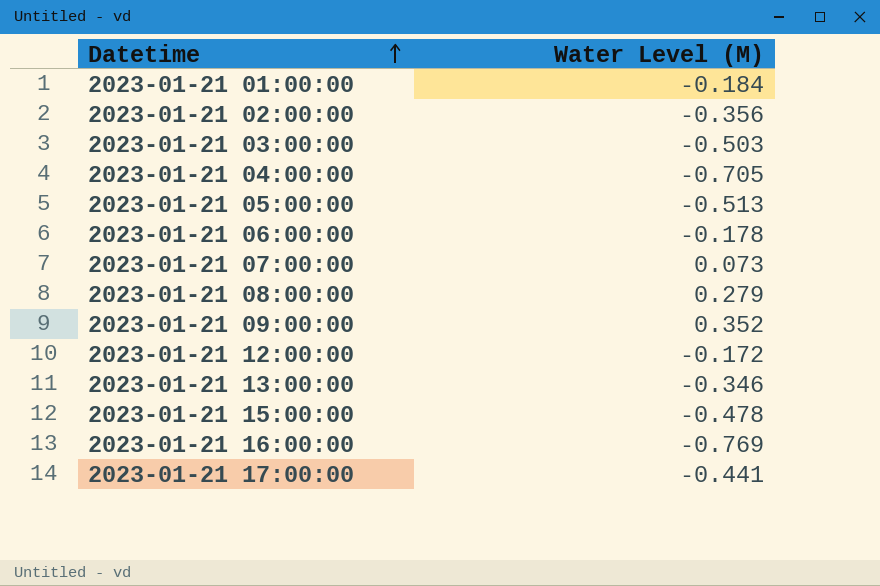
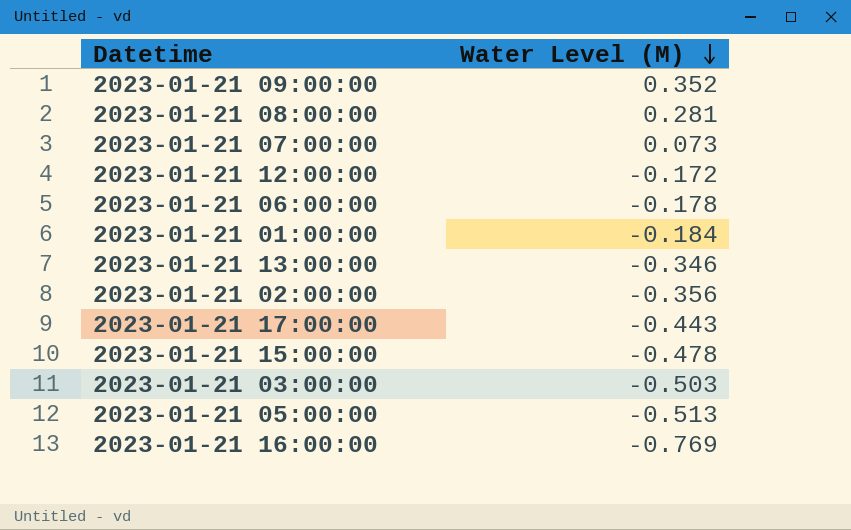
row order: Datetime ascending -> Water Level (M) descending
row 2023-01-21 04:00:00: -0.705 -> none
2023-01-21 08:00:00 | Water Level (M): 0.279 -> 0.281
2023-01-21 17:00:00 | Water Level (M): -0.441 -> -0.443

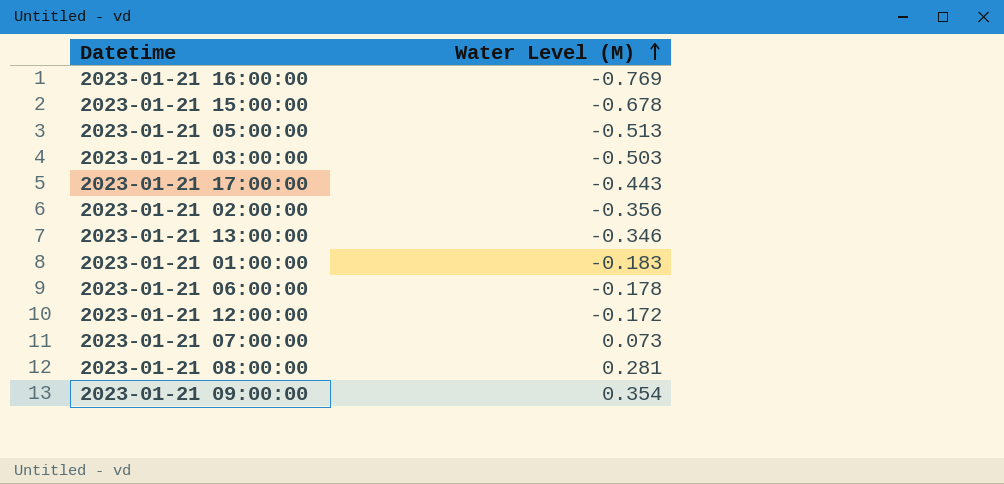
row order: Water Level (M) descending -> Water Level (M) ascending
2023-01-21 15:00:00 | Water Level (M): -0.478 -> -0.678
2023-01-21 01:00:00 | Water Level (M): -0.184 -> -0.183
2023-01-21 09:00:00 | Water Level (M): 0.352 -> 0.354

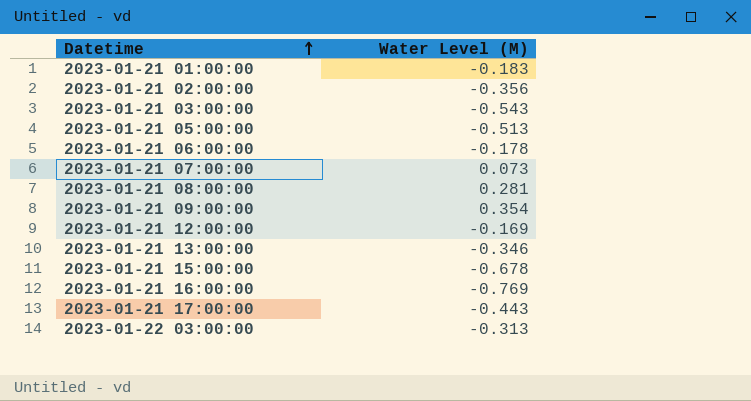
row order: Water Level (M) ascending -> Datetime ascending
2023-01-21 03:00:00 | Water Level (M): -0.503 -> -0.543
2023-01-21 12:00:00 | Water Level (M): -0.172 -> -0.169
row 2023-01-22 03:00:00: none -> -0.313

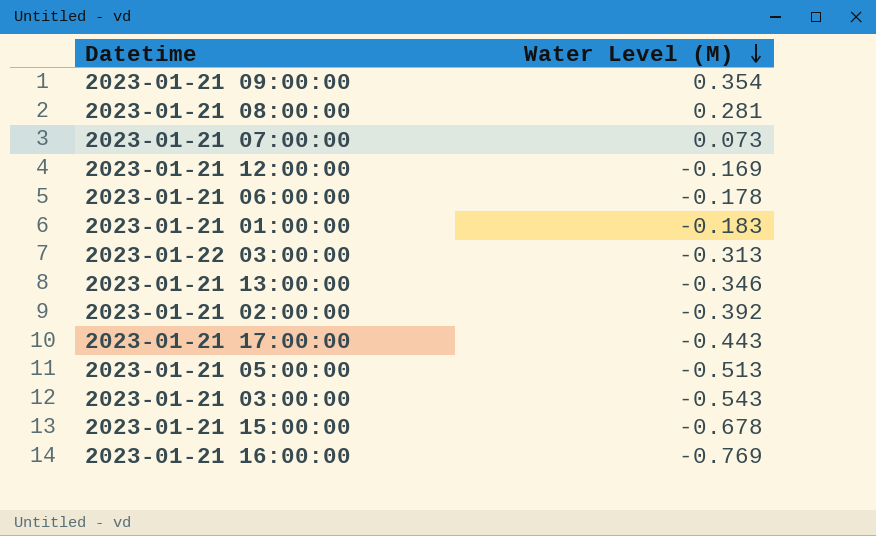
row order: Datetime ascending -> Water Level (M) descending
2023-01-21 02:00:00 | Water Level (M): -0.356 -> -0.392

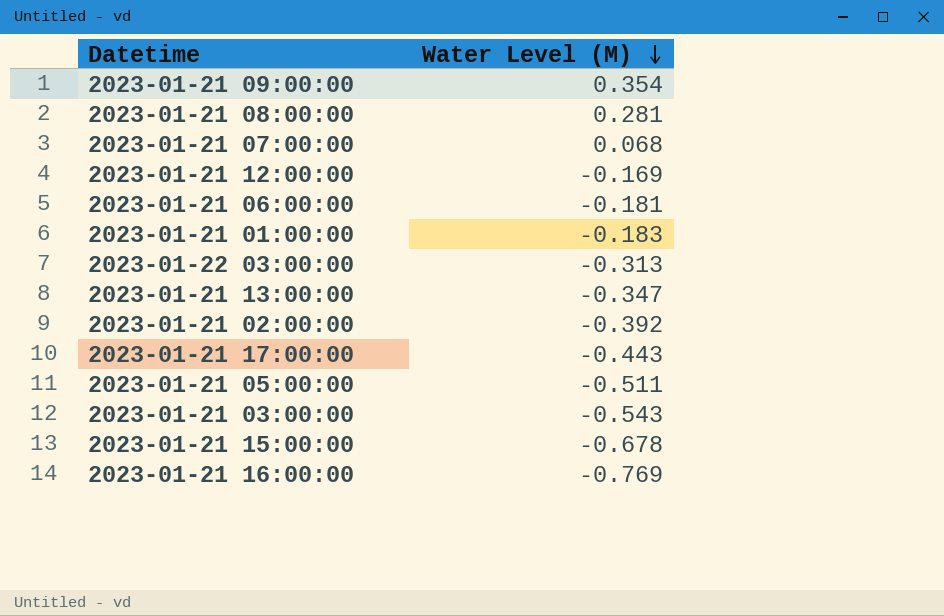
2023-01-21 07:00:00 | Water Level (M): 0.073 -> 0.068
2023-01-21 06:00:00 | Water Level (M): -0.178 -> -0.181
2023-01-21 13:00:00 | Water Level (M): -0.346 -> -0.347
2023-01-21 05:00:00 | Water Level (M): -0.513 -> -0.511

